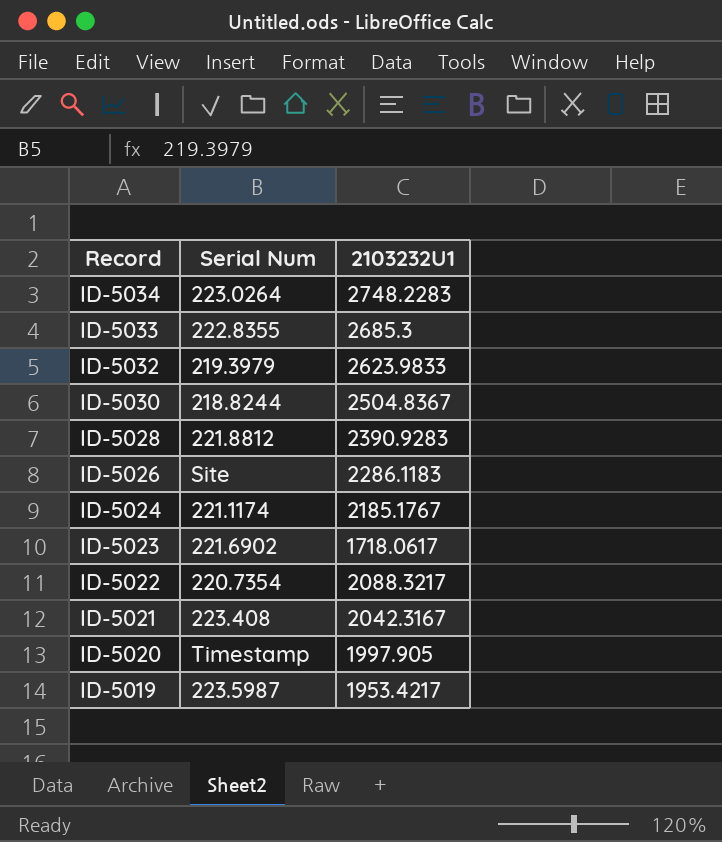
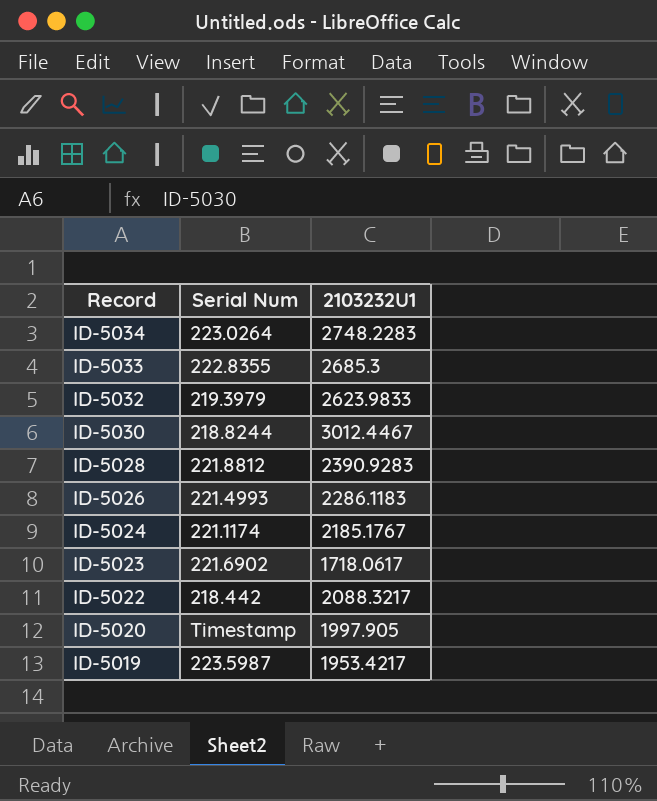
row ID-5021: 223.408 | 2042.3167 -> none
ID-5030 | 2103232U1: 2504.8367 -> 3012.4467
ID-5026 | Serial Num: Site -> 221.4993
ID-5022 | Serial Num: 220.7354 -> 218.442

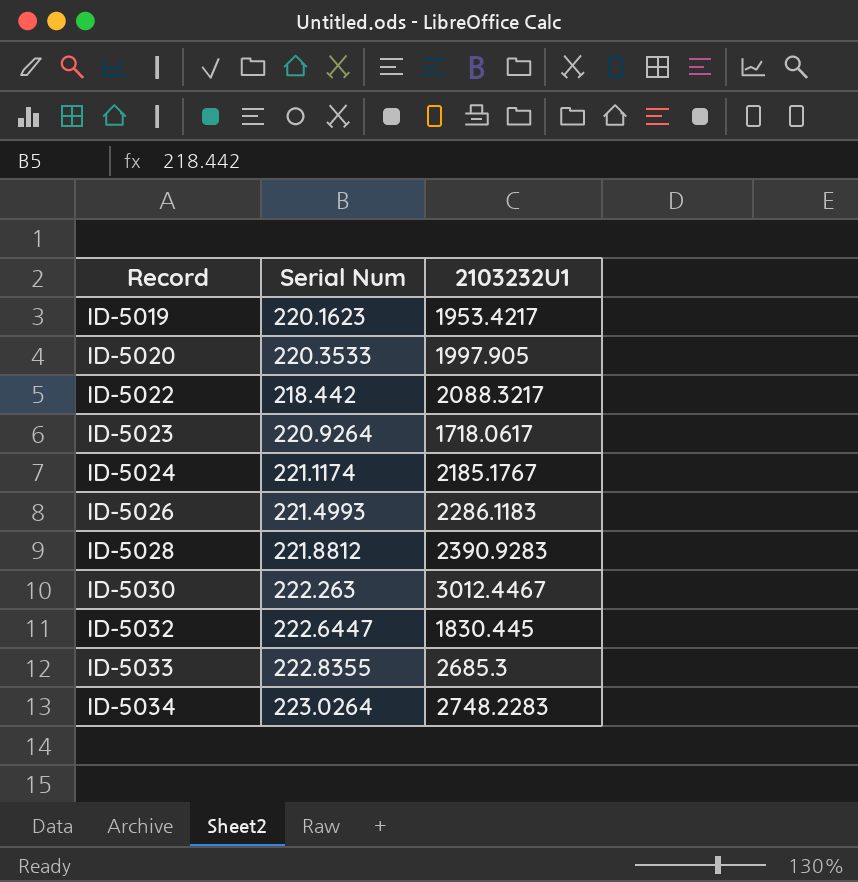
row order: Record descending -> Record ascending
ID-5019 | Serial Num: 223.5987 -> 220.1623
ID-5020 | Serial Num: Timestamp -> 220.3533
ID-5023 | Serial Num: 221.6902 -> 220.9264
ID-5030 | Serial Num: 218.8244 -> 222.263
ID-5032 | Serial Num: 219.3979 -> 222.6447
ID-5032 | 2103232U1: 2623.9833 -> 1830.445

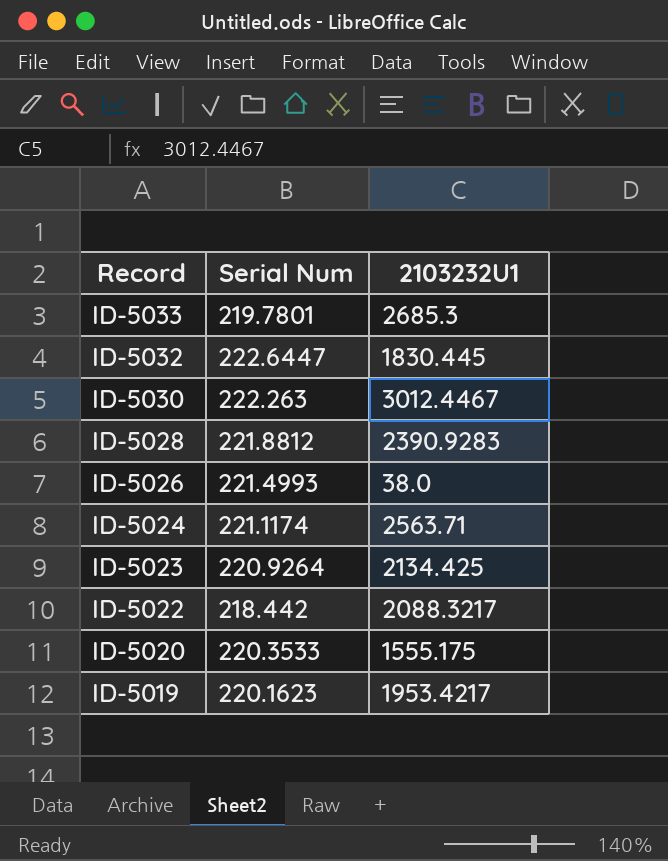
row order: Record ascending -> Record descending
row ID-5034: 223.0264 | 2748.2283 -> none
ID-5033 | Serial Num: 222.8355 -> 219.7801
ID-5026 | 2103232U1: 2286.1183 -> 38.0
ID-5024 | 2103232U1: 2185.1767 -> 2563.71
ID-5023 | 2103232U1: 1718.0617 -> 2134.425
ID-5020 | 2103232U1: 1997.905 -> 1555.175

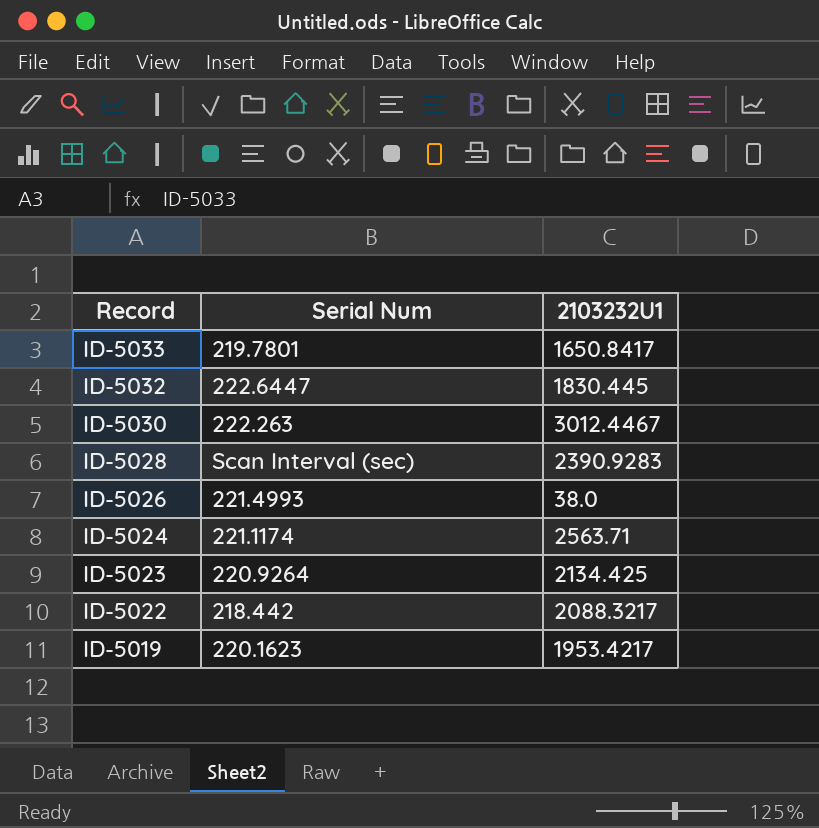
row ID-5020: 220.3533 | 1555.175 -> none
ID-5033 | 2103232U1: 2685.3 -> 1650.8417
ID-5028 | Serial Num: 221.8812 -> Scan Interval (sec)

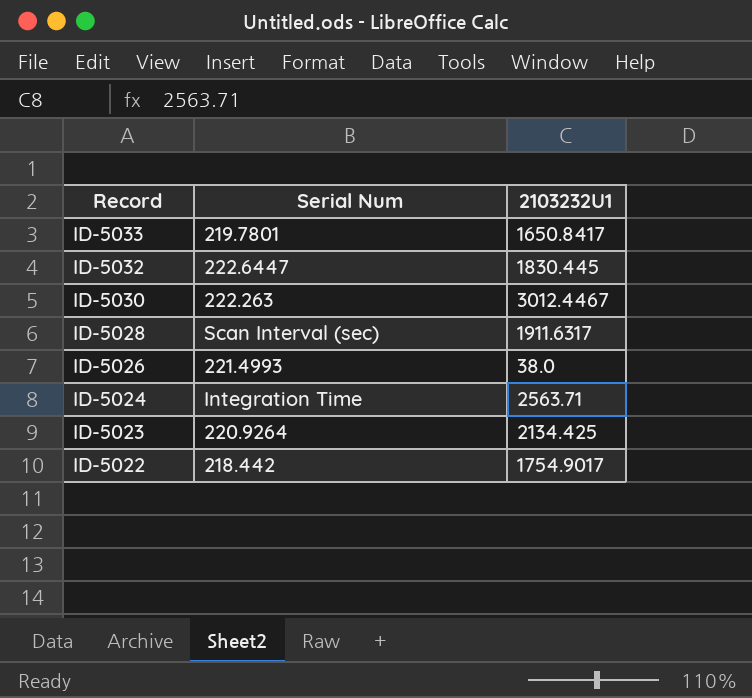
row ID-5019: 220.1623 | 1953.4217 -> none
ID-5028 | 2103232U1: 2390.9283 -> 1911.6317
ID-5024 | Serial Num: 221.1174 -> Integration Time
ID-5022 | 2103232U1: 2088.3217 -> 1754.9017

